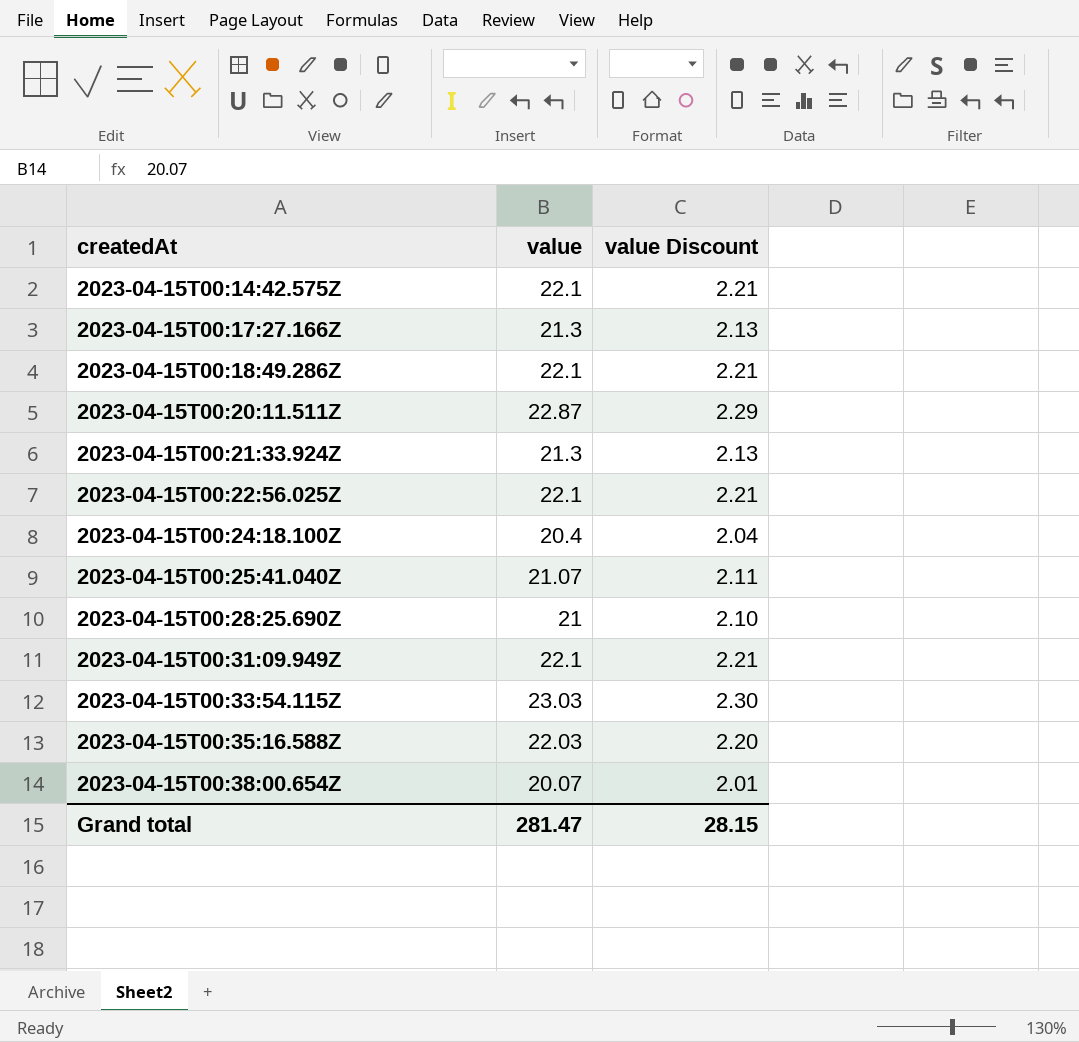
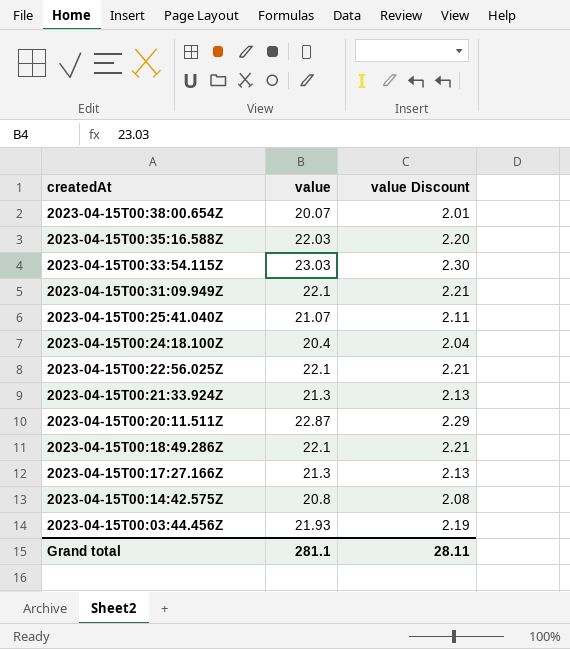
row order: createdAt ascending -> createdAt descending
row 2023-04-15T00:28:25.690Z: 21 | 2.10 -> none
2023-04-15T00:14:42.575Z | value: 22.1 -> 20.8
2023-04-15T00:14:42.575Z | value Discount: 2.21 -> 2.08
row 2023-04-15T00:03:44.456Z: none -> 21.93 | 2.19
Grand total | value: 281.47 -> 281.1
Grand total | value Discount: 28.15 -> 28.11

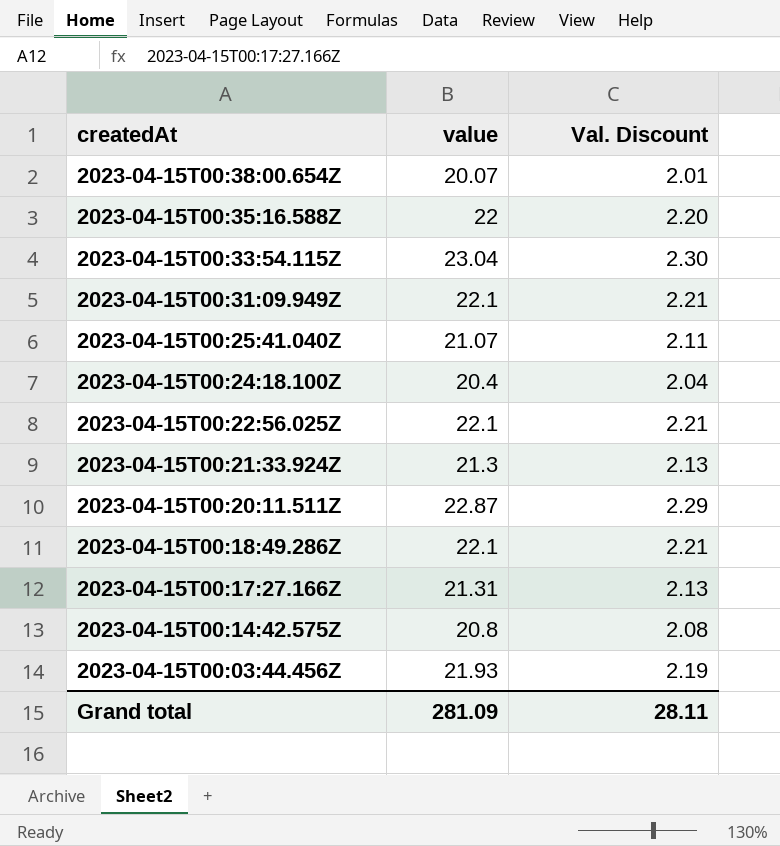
column name: value Discount -> Val. Discount
2023-04-15T00:35:16.588Z | value: 22.03 -> 22
2023-04-15T00:33:54.115Z | value: 23.03 -> 23.04
2023-04-15T00:17:27.166Z | value: 21.3 -> 21.31
Grand total | value: 281.1 -> 281.09

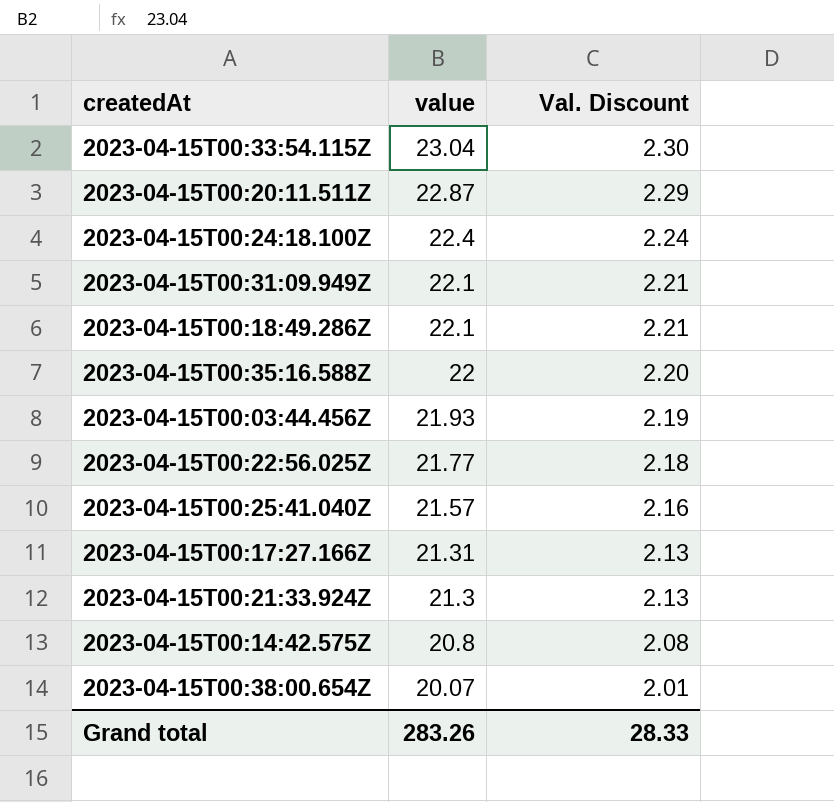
row order: createdAt descending -> value descending
2023-04-15T00:24:18.100Z | value: 20.4 -> 22.4
2023-04-15T00:24:18.100Z | Val. Discount: 2.04 -> 2.24
2023-04-15T00:22:56.025Z | value: 22.1 -> 21.77
2023-04-15T00:22:56.025Z | Val. Discount: 2.21 -> 2.18
2023-04-15T00:25:41.040Z | value: 21.07 -> 21.57
2023-04-15T00:25:41.040Z | Val. Discount: 2.11 -> 2.16
Grand total | value: 281.09 -> 283.26
Grand total | Val. Discount: 28.11 -> 28.33

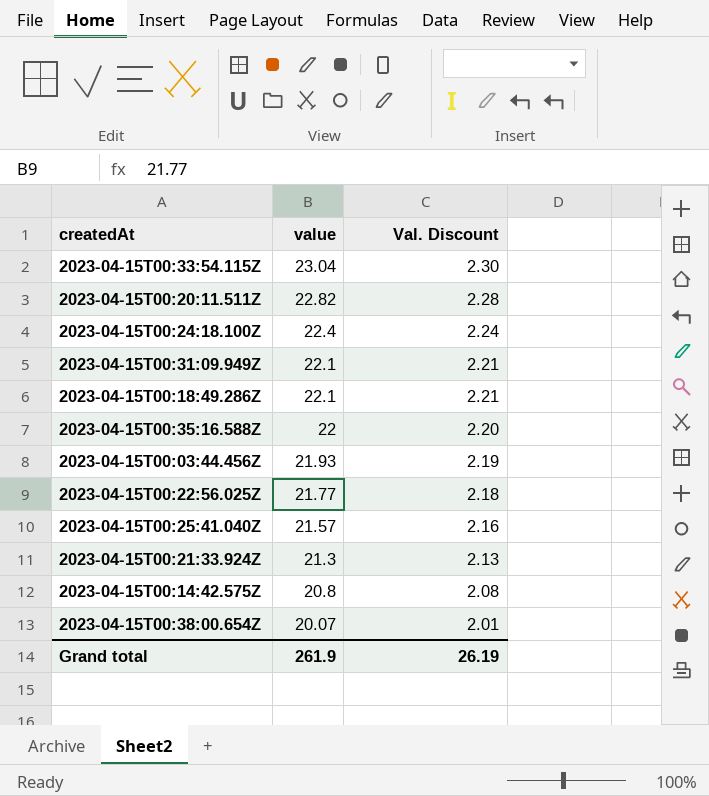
row 2023-04-15T00:17:27.166Z: 21.31 | 2.13 -> none
2023-04-15T00:20:11.511Z | value: 22.87 -> 22.82
2023-04-15T00:20:11.511Z | Val. Discount: 2.29 -> 2.28
Grand total | value: 283.26 -> 261.9
Grand total | Val. Discount: 28.33 -> 26.19

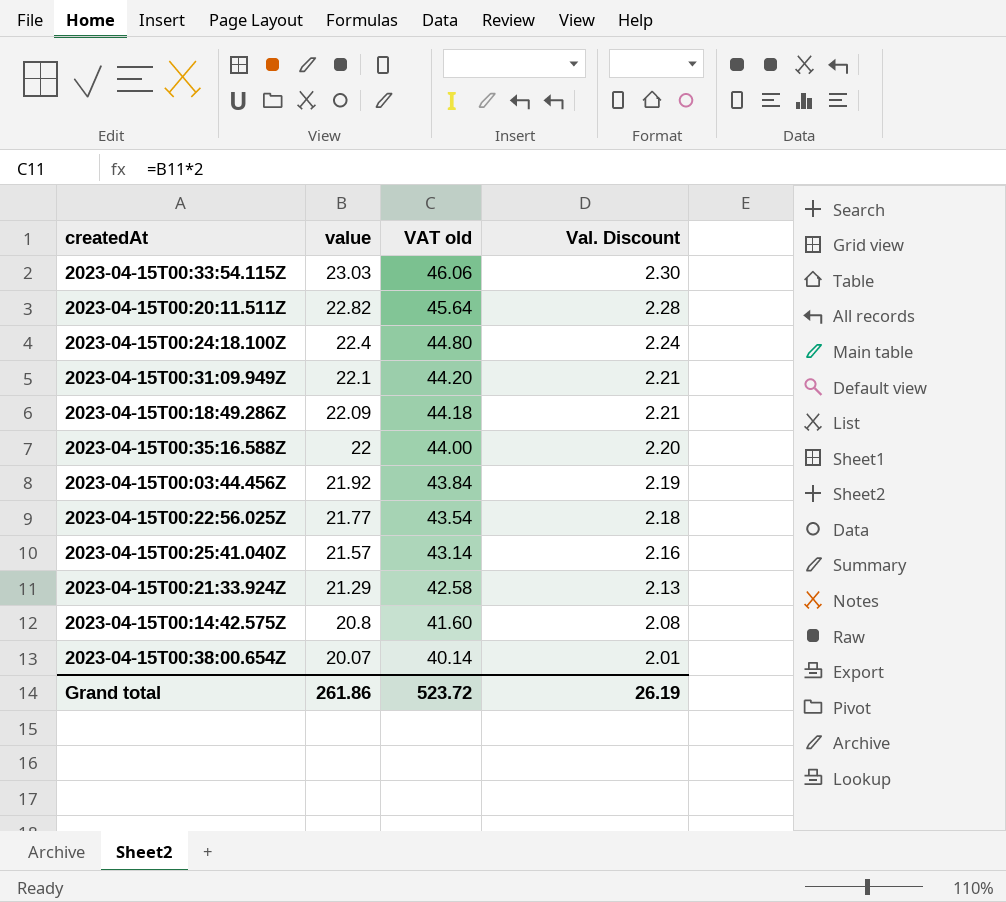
column VAT old | formula: none -> [value] * 2
2023-04-15T00:33:54.115Z | value: 23.04 -> 23.03
2023-04-15T00:18:49.286Z | value: 22.1 -> 22.09
2023-04-15T00:03:44.456Z | value: 21.93 -> 21.92
2023-04-15T00:21:33.924Z | value: 21.3 -> 21.29
Grand total | value: 261.9 -> 261.86

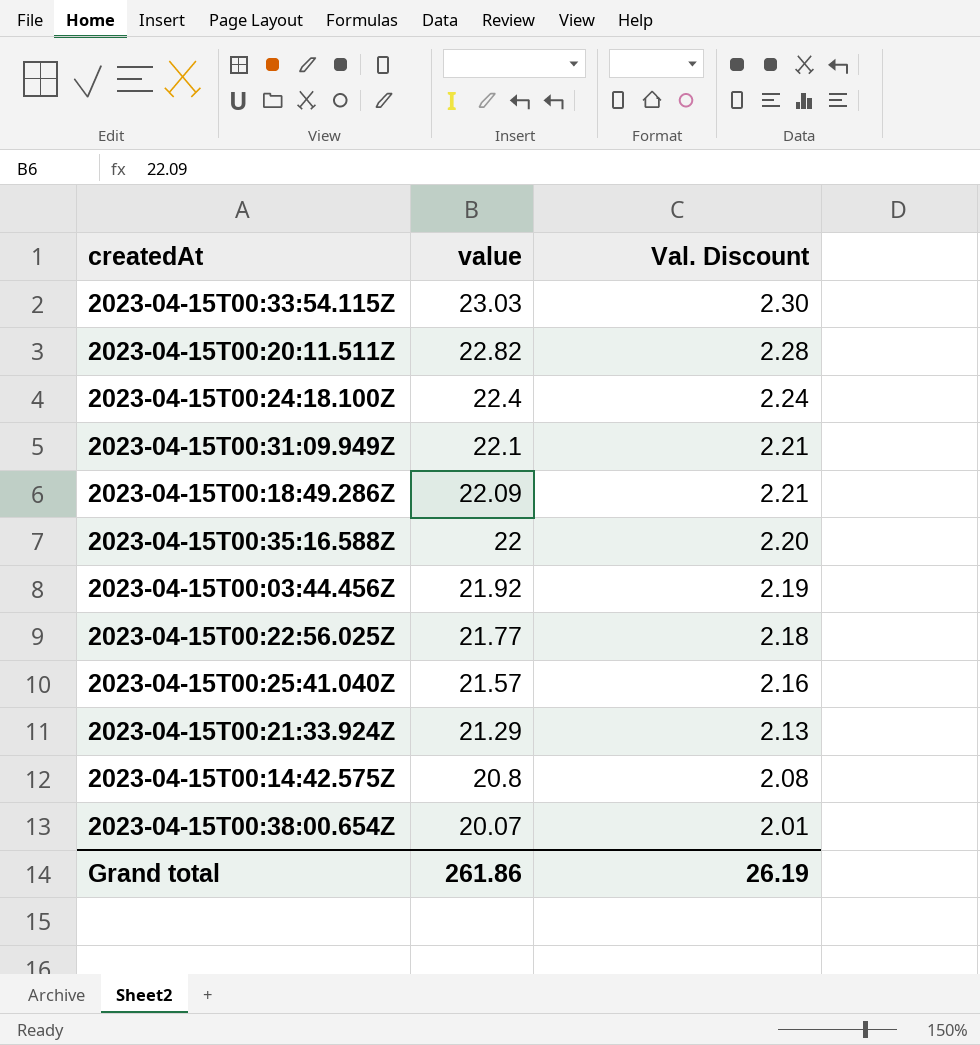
column VAT old | formula: [value] * 2 -> none

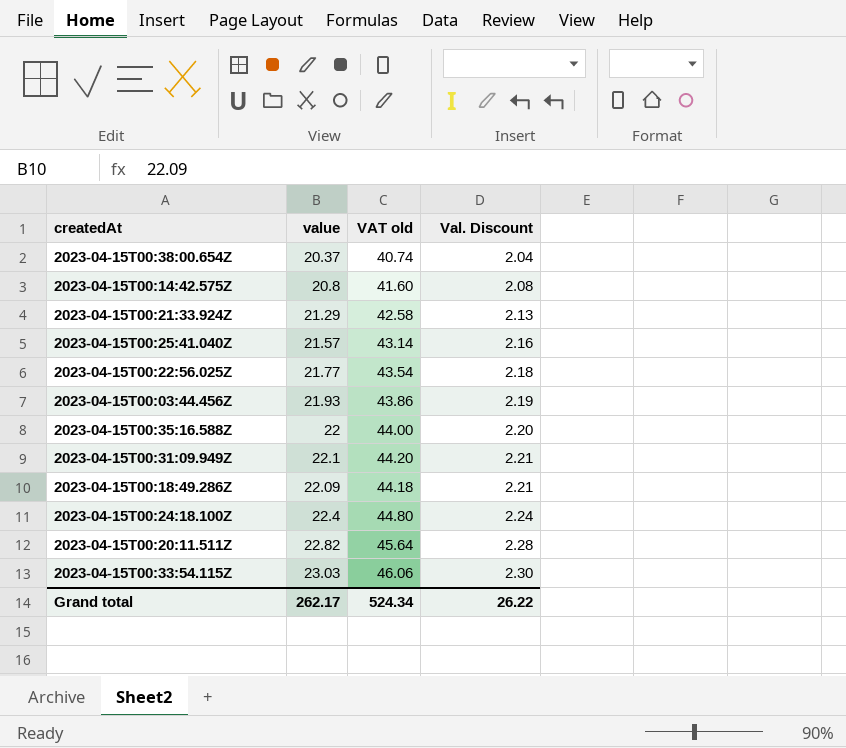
row order: value descending -> Val. Discount ascending
column VAT old | formula: none -> [value] * 2
2023-04-15T00:38:00.654Z | value: 20.07 -> 20.37
2023-04-15T00:38:00.654Z | Val. Discount: 2.01 -> 2.04
2023-04-15T00:03:44.456Z | value: 21.92 -> 21.93
Grand total | value: 261.86 -> 262.17
Grand total | Val. Discount: 26.19 -> 26.22

